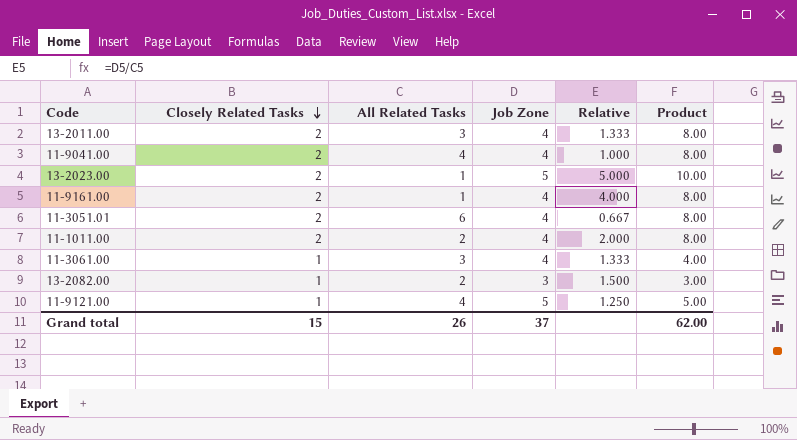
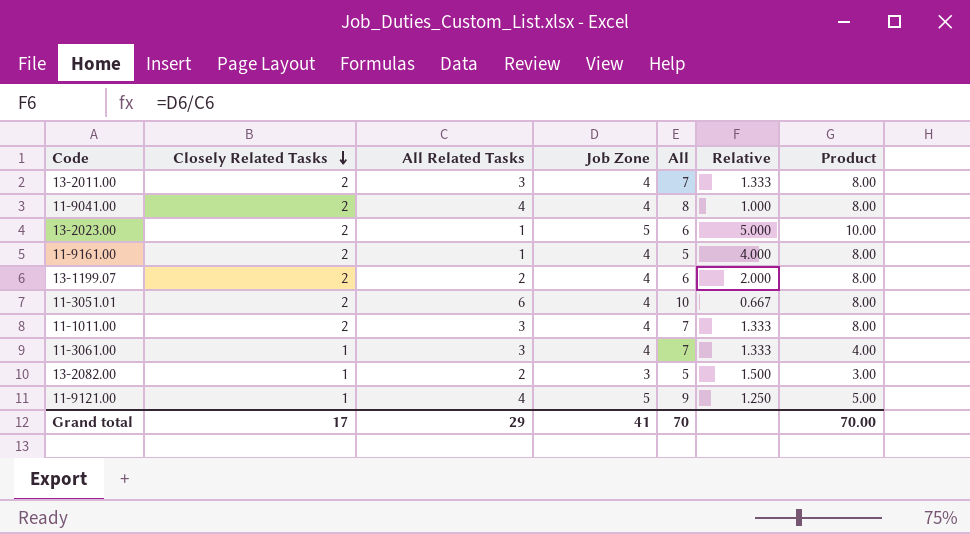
column All | formula: none -> [All Related Tasks] + [Job Zone]
row 13-1199.07: none -> 2 | 2 | 4 | 6 | 2.000 | 8.00
11-1011.00 | All Related Tasks: 2 -> 3
11-1011.00 | Relative: 2.000 -> 1.333
Grand total | Closely Related Tasks: 15 -> 17
Grand total | All Related Tasks: 26 -> 29
Grand total | Job Zone: 37 -> 41
Grand total | Product: 62.00 -> 70.00

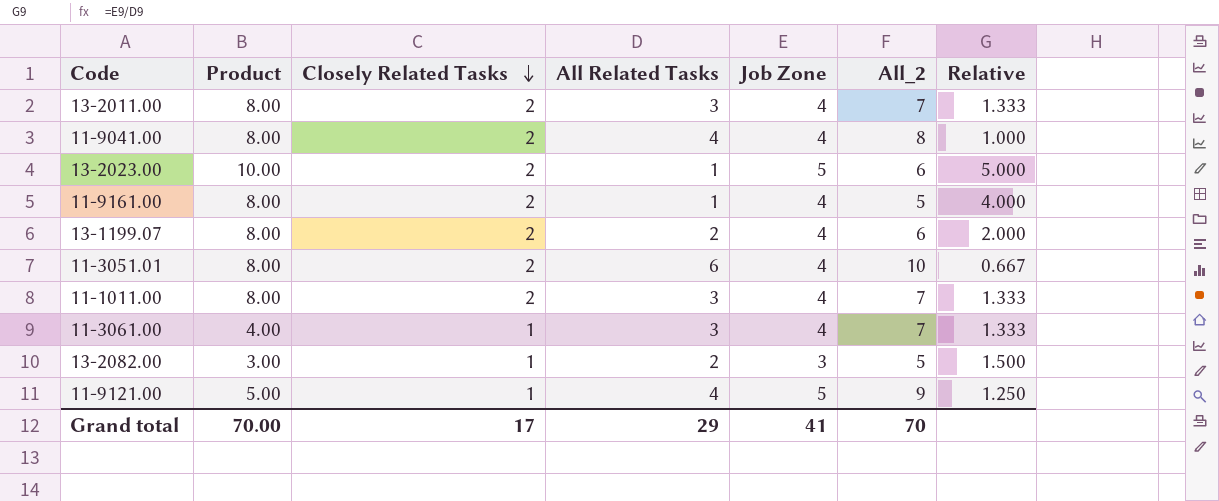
column Product | position: 7 -> 2
column name: All -> All_2

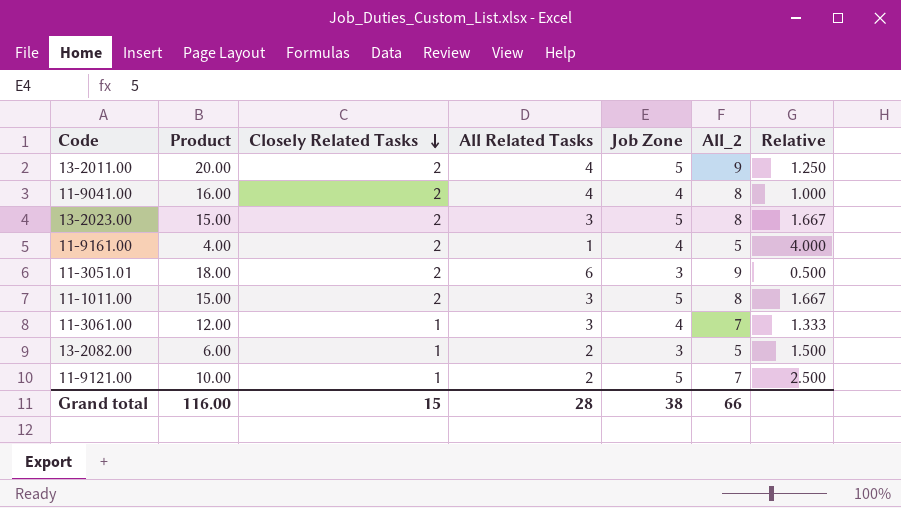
column Product | formula: [Closely Related Tasks] * [Job Zone] -> [All Related Tasks] * [Job Zone]
row 13-1199.07: 8.00 | 2 | 2 | 4 | 6 | 2.000 -> none
13-2011.00 | All Related Tasks: 3 -> 4
13-2011.00 | Job Zone: 4 -> 5
13-2011.00 | All_2: 7 -> 9
13-2011.00 | Relative: 1.333 -> 1.250
13-2023.00 | All Related Tasks: 1 -> 3
13-2023.00 | All_2: 6 -> 8
13-2023.00 | Relative: 5.000 -> 1.667
11-3051.01 | Job Zone: 4 -> 3
11-3051.01 | All_2: 10 -> 9
11-3051.01 | Relative: 0.667 -> 0.500
11-1011.00 | Job Zone: 4 -> 5
11-1011.00 | All_2: 7 -> 8
11-1011.00 | Relative: 1.333 -> 1.667
11-9121.00 | All Related Tasks: 4 -> 2
11-9121.00 | All_2: 9 -> 7
11-9121.00 | Relative: 1.250 -> 2.500
Grand total | Product: 70.00 -> 116.00
Grand total | Closely Related Tasks: 17 -> 15
Grand total | All Related Tasks: 29 -> 28
Grand total | Job Zone: 41 -> 38
Grand total | All_2: 70 -> 66

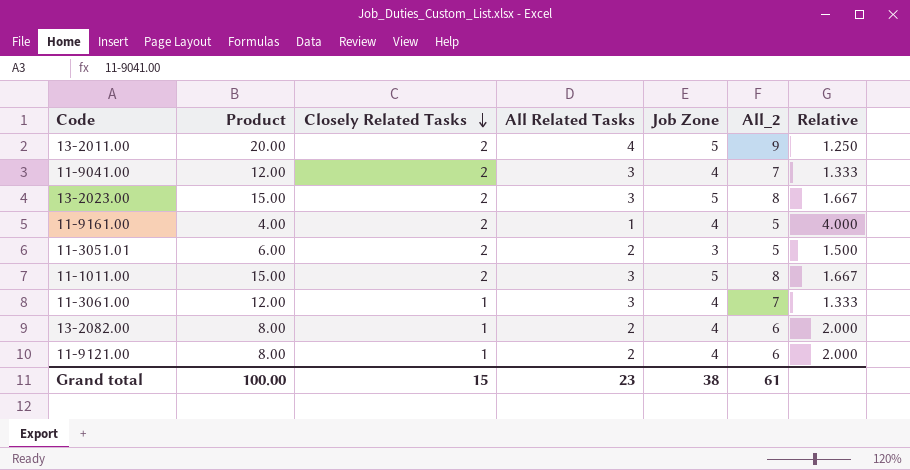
11-9041.00 | Product: 16.00 -> 12.00
11-9041.00 | All Related Tasks: 4 -> 3
11-9041.00 | All_2: 8 -> 7
11-9041.00 | Relative: 1.000 -> 1.333
11-3051.01 | Product: 18.00 -> 6.00
11-3051.01 | All Related Tasks: 6 -> 2
11-3051.01 | All_2: 9 -> 5
11-3051.01 | Relative: 0.500 -> 1.500
13-2082.00 | Product: 6.00 -> 8.00
13-2082.00 | Job Zone: 3 -> 4
13-2082.00 | All_2: 5 -> 6
13-2082.00 | Relative: 1.500 -> 2.000
11-9121.00 | Product: 10.00 -> 8.00
11-9121.00 | Job Zone: 5 -> 4
11-9121.00 | All_2: 7 -> 6
11-9121.00 | Relative: 2.500 -> 2.000
Grand total | Product: 116.00 -> 100.00
Grand total | All Related Tasks: 28 -> 23
Grand total | All_2: 66 -> 61

